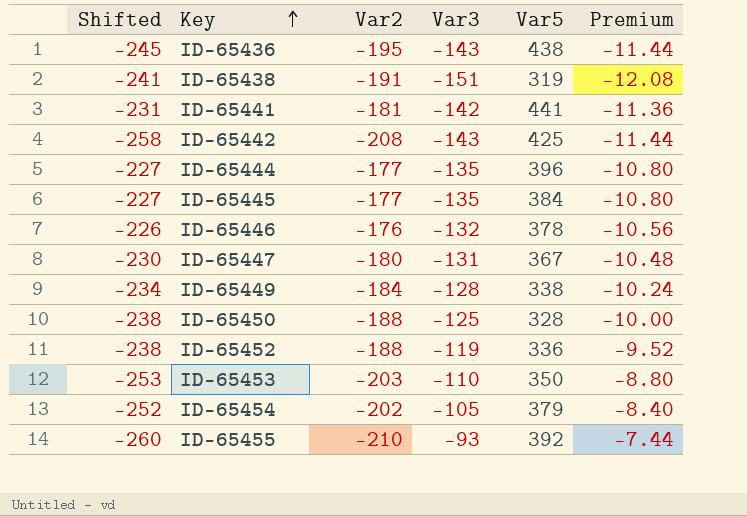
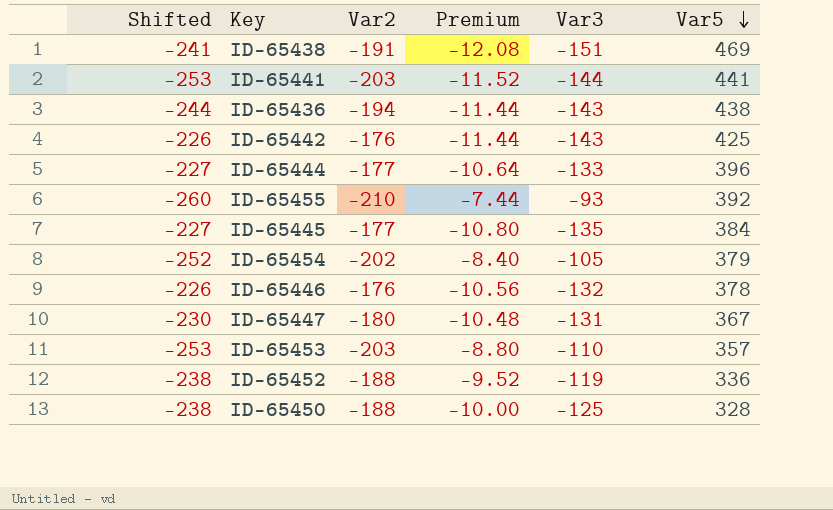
row order: Key ascending -> Var5 descending
column Premium | position: 6 -> 4
row ID-65449: -234 | -184 | -128 | 338 | -10.24 -> none
ID-65438 | Var5: 319 -> 469
ID-65441 | Shifted: -231 -> -253
ID-65441 | Var2: -181 -> -203
ID-65441 | Premium: -11.36 -> -11.52
ID-65441 | Var3: -142 -> -144
ID-65436 | Shifted: -245 -> -244
ID-65436 | Var2: -195 -> -194
ID-65442 | Shifted: -258 -> -226
ID-65442 | Var2: -208 -> -176
ID-65444 | Premium: -10.80 -> -10.64
ID-65444 | Var3: -135 -> -133
ID-65453 | Var5: 350 -> 357

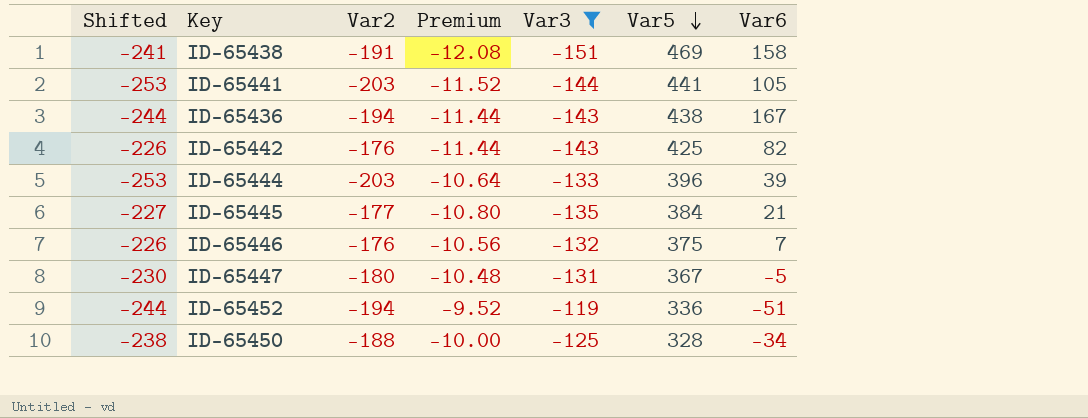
filter: none -> Var3 <= -119
column Var6 | position: none -> 7
ID-65444 | Shifted: -227 -> -253
ID-65444 | Var2: -177 -> -203
ID-65446 | Var5: 378 -> 375
ID-65452 | Shifted: -238 -> -244
ID-65452 | Var2: -188 -> -194

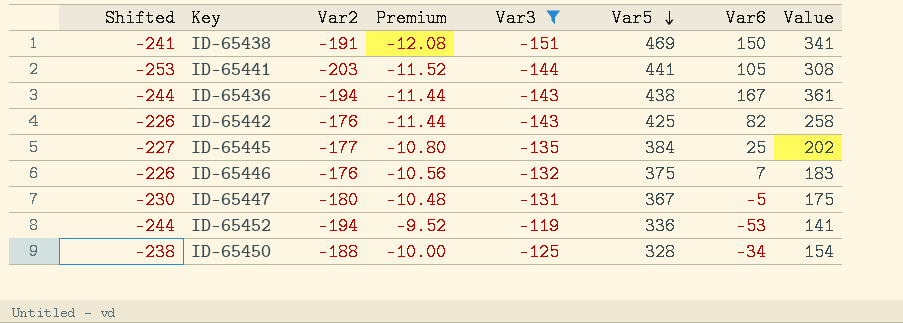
column Value | formula: none -> [Var6] - [Var2]
row ID-65444: -253 | -203 | -10.64 | -133 | 396 | 39 -> none
ID-65438 | Var6: 158 -> 150
ID-65445 | Var6: 21 -> 25
ID-65452 | Var6: -51 -> -53

